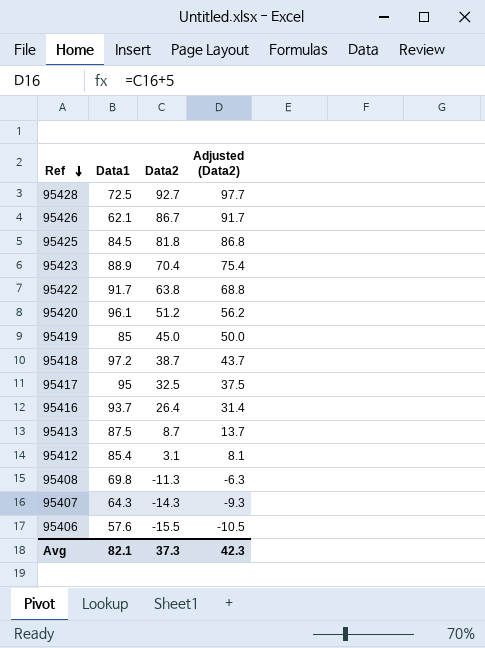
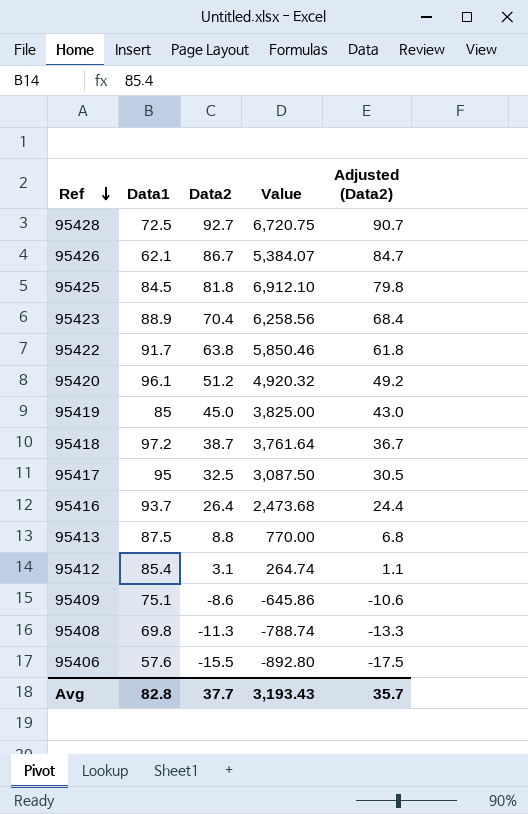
column Value | formula: none -> [Data1] * [Data2]
column Adjusted (Data2) | formula: [Data2] + 5 -> [Data2] - 2
row 95407: 64.3 | -14.3 | -9.3 -> none
95413 | Data2: 8.7 -> 8.8
row 95409: none -> 75.1 | -8.6 | -645.86 | -10.6
Avg | Data1: 82.1 -> 82.8
Avg | Data2: 37.3 -> 37.7
Avg | Adjusted (Data2): 42.3 -> 35.7

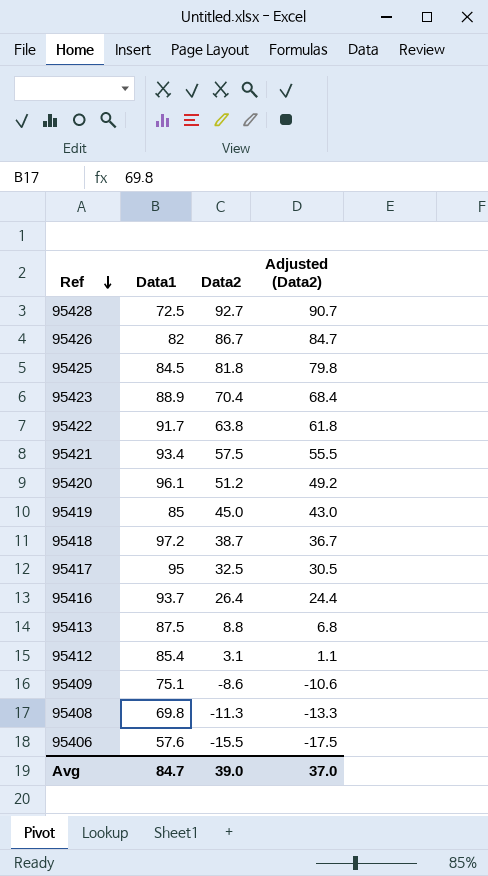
column Value | formula: [Data1] * [Data2] -> none
95426 | Data1: 62.1 -> 82
row 95421: none -> 93.4 | 57.5 | 55.5
Avg | Data1: 82.8 -> 84.7
Avg | Data2: 37.7 -> 39.0
Avg | Adjusted (Data2): 35.7 -> 37.0

